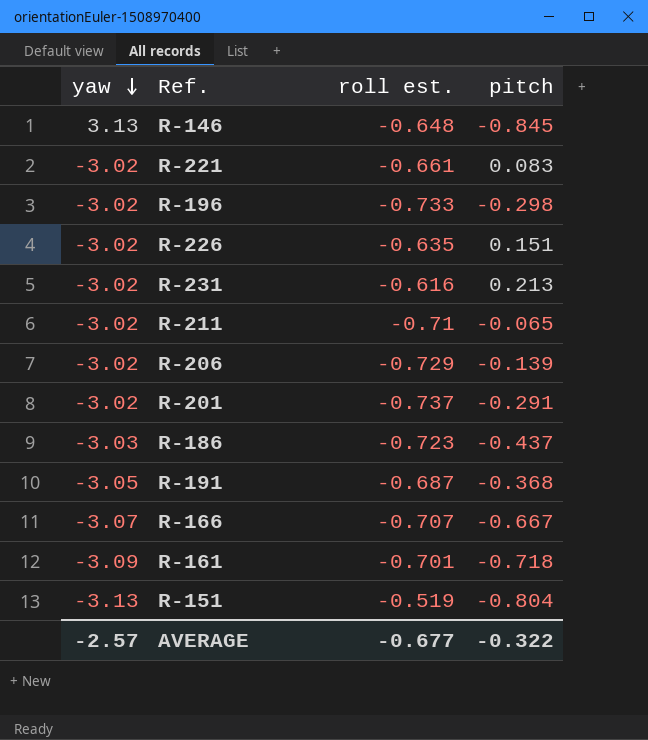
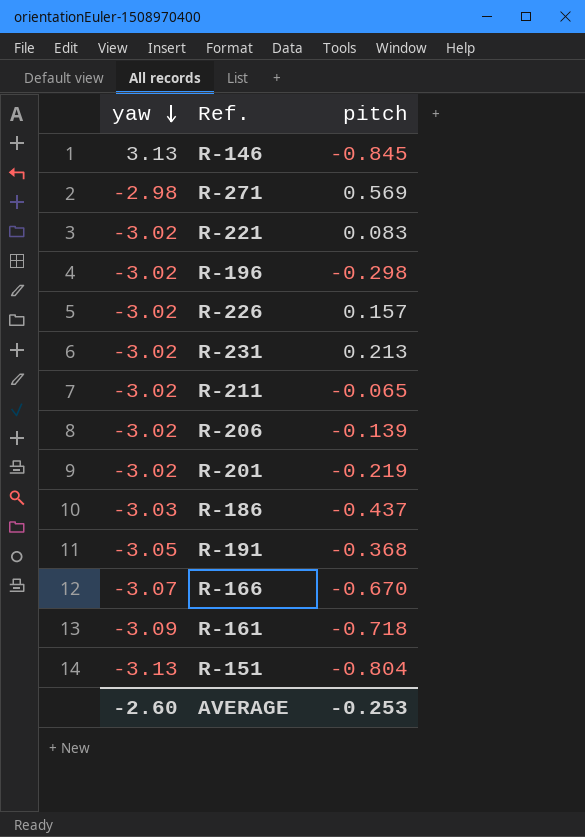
column roll est. | position: 3 -> none
row R-271: none -> -2.98 | 0.569
R-226 | pitch: 0.151 -> 0.157
R-201 | pitch: -0.291 -> -0.219
R-166 | pitch: -0.667 -> -0.670
AVERAGE | yaw: -2.57 -> -2.60
AVERAGE | pitch: -0.322 -> -0.253

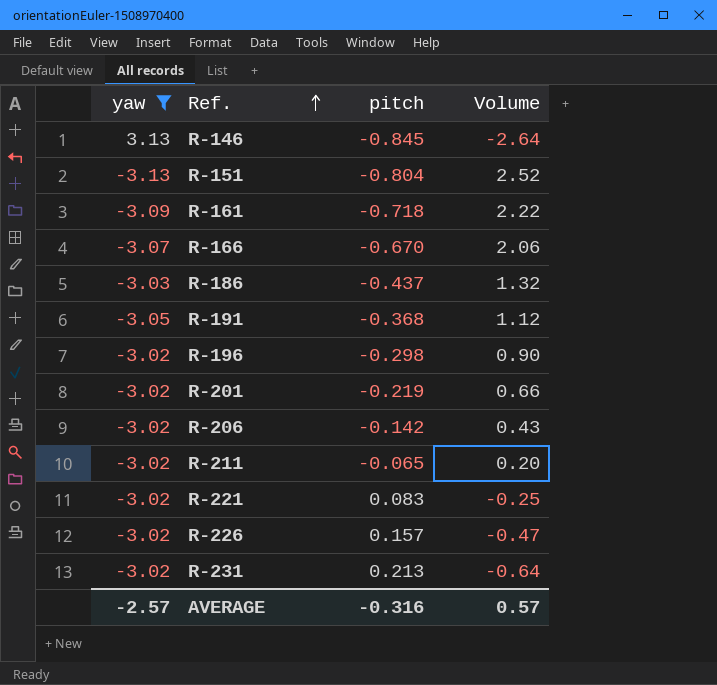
filter: none -> yaw != -2.98
row order: yaw descending -> Ref. ascending
column Volume | formula: none -> [yaw] * [pitch]
R-206 | pitch: -0.139 -> -0.142
AVERAGE | yaw: -2.60 -> -2.57
AVERAGE | pitch: -0.253 -> -0.316

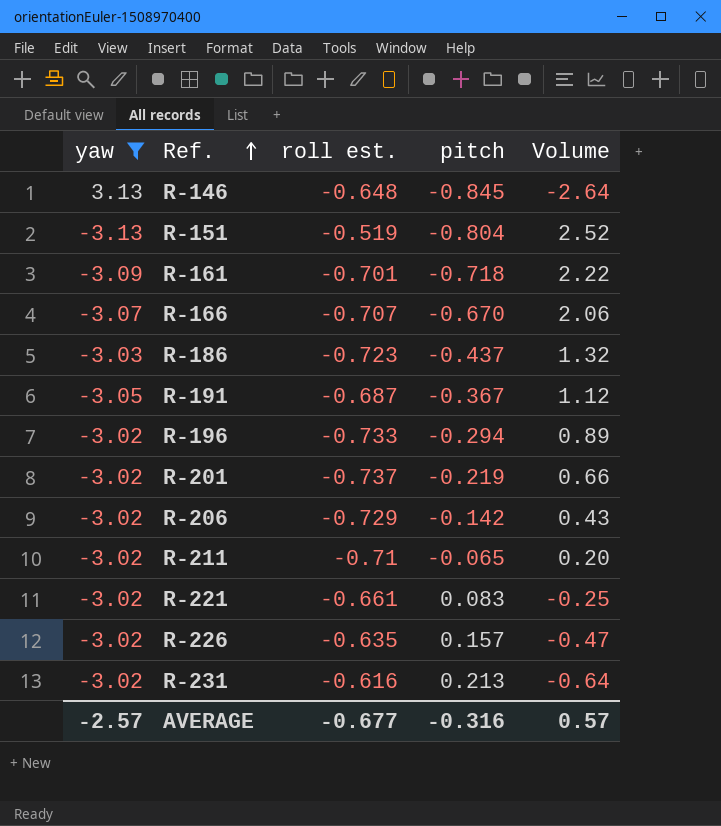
column roll est. | position: none -> 3
R-191 | pitch: -0.368 -> -0.367
R-196 | pitch: -0.298 -> -0.294
R-196 | Volume: 0.90 -> 0.89

